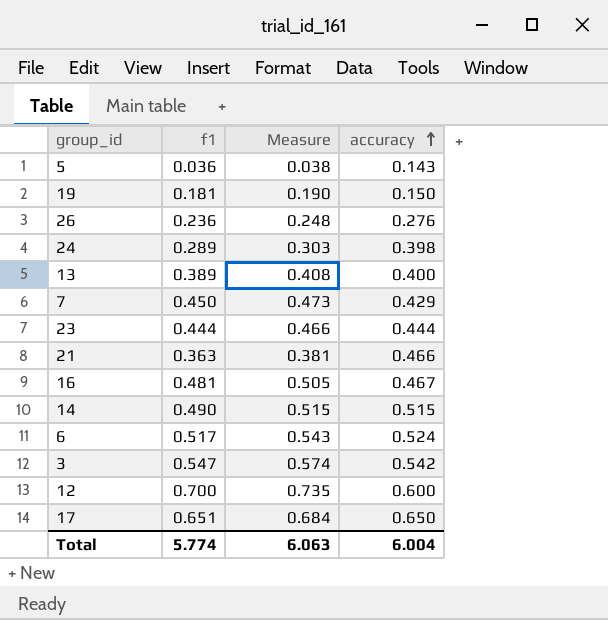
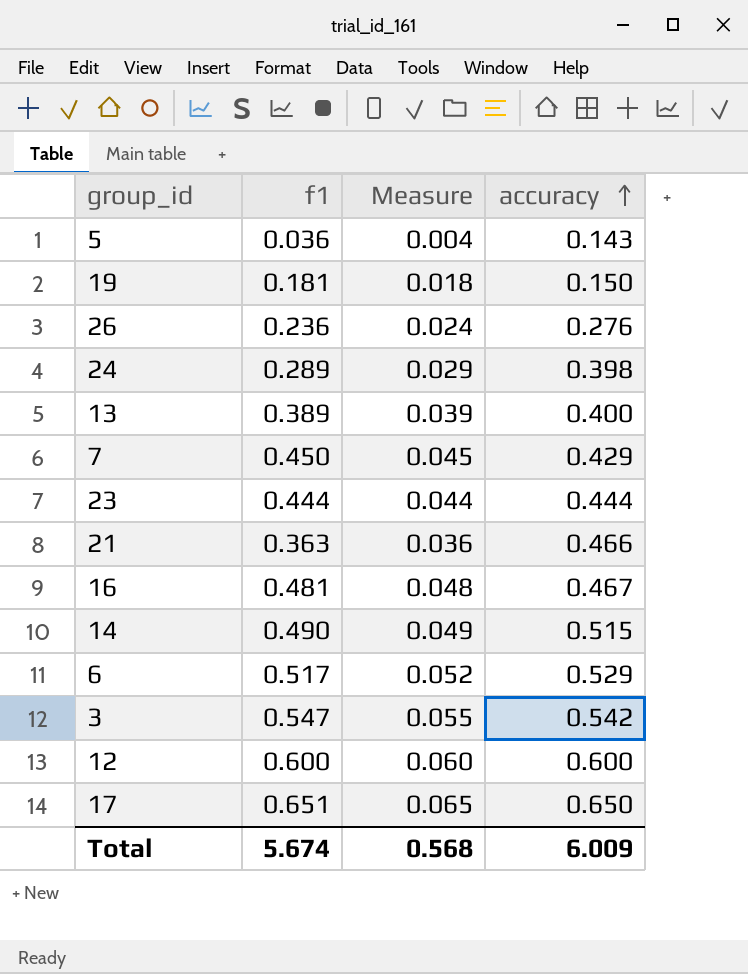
column Measure | formula: [f1] * 1.05 -> [f1] * 0.1
6 | accuracy: 0.524 -> 0.529
12 | f1: 0.700 -> 0.600
Total | f1: 5.774 -> 5.674
Total | Measure: 6.063 -> 0.568
Total | accuracy: 6.004 -> 6.009

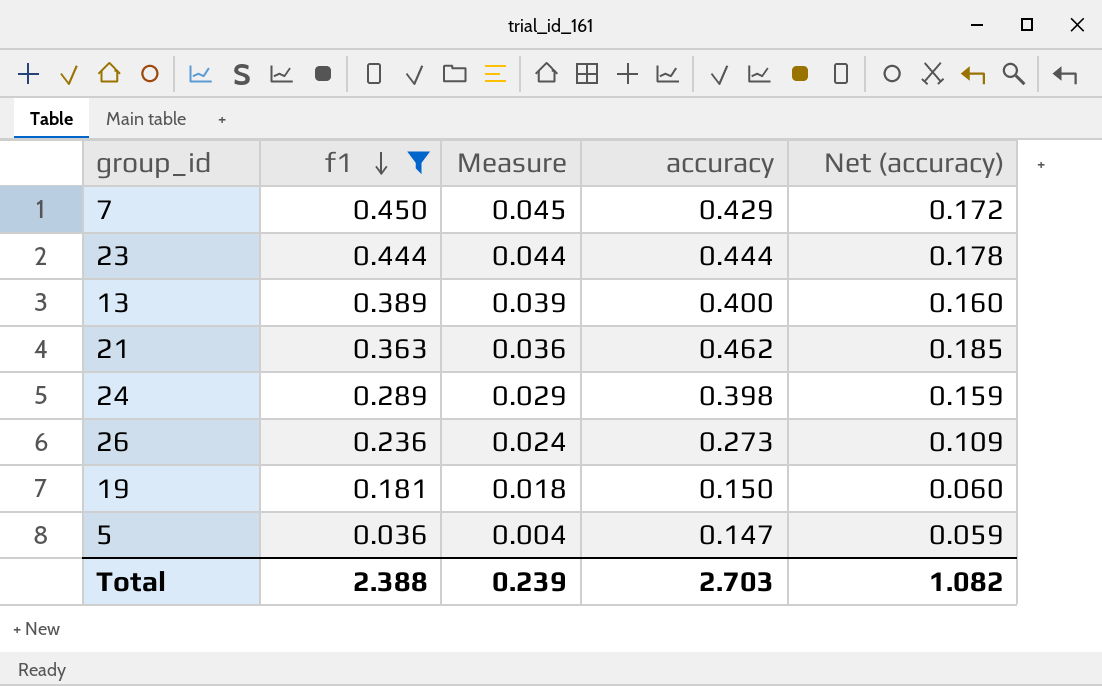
filter: none -> f1 <= 0.450
row order: accuracy ascending -> f1 descending
column Net (accuracy) | formula: none -> [accuracy] * 0.4
21 | accuracy: 0.466 -> 0.462
26 | accuracy: 0.276 -> 0.273
5 | accuracy: 0.143 -> 0.147
Total | f1: 5.674 -> 2.388
Total | Measure: 0.568 -> 0.239
Total | accuracy: 6.009 -> 2.703

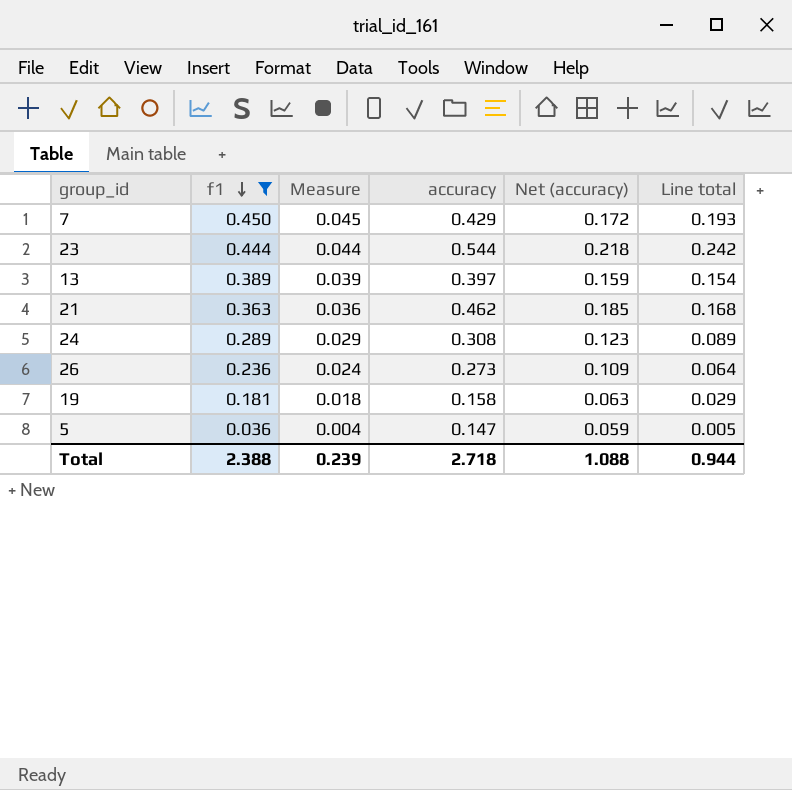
column Line total | formula: none -> [f1] * [accuracy]
23 | accuracy: 0.444 -> 0.544
23 | Net (accuracy): 0.178 -> 0.218
13 | accuracy: 0.400 -> 0.397
13 | Net (accuracy): 0.160 -> 0.159
24 | accuracy: 0.398 -> 0.308
24 | Net (accuracy): 0.159 -> 0.123
19 | accuracy: 0.150 -> 0.158
19 | Net (accuracy): 0.060 -> 0.063
Total | accuracy: 2.703 -> 2.718
Total | Net (accuracy): 1.082 -> 1.088

